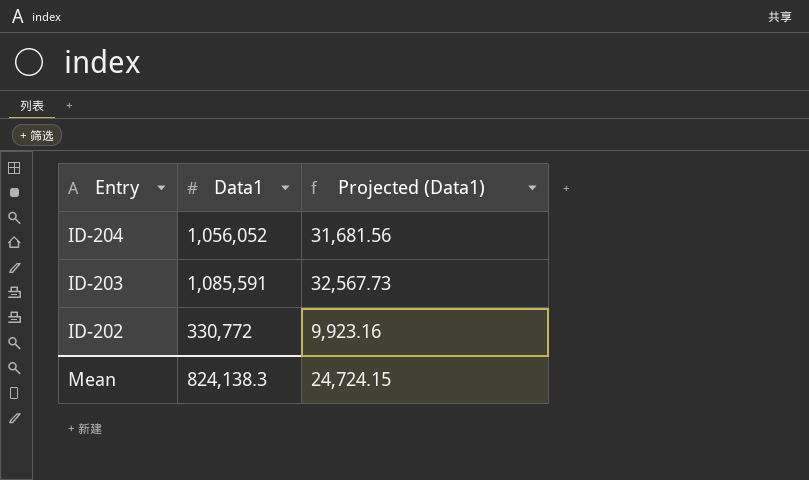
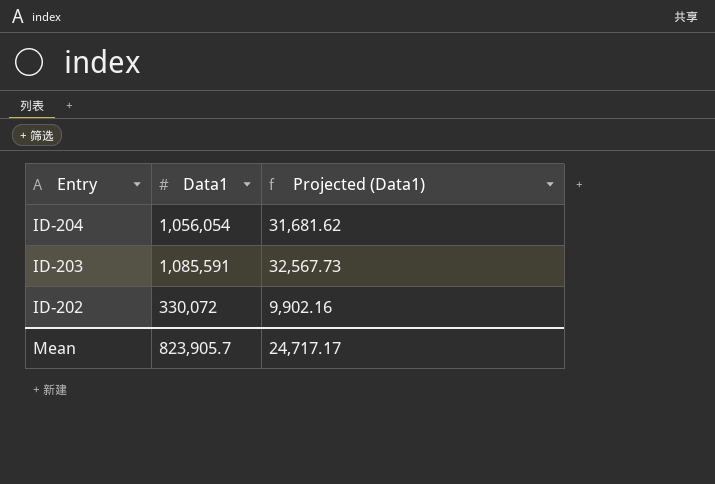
ID-204 | Data1: 1,056,052 -> 1,056,054
ID-204 | Projected (Data1): 31,681.56 -> 31,681.62
ID-202 | Data1: 330,772 -> 330,072
ID-202 | Projected (Data1): 9,923.16 -> 9,902.16
Mean | Data1: 824,138.3 -> 823,905.7
Mean | Projected (Data1): 24,724.15 -> 24,717.17

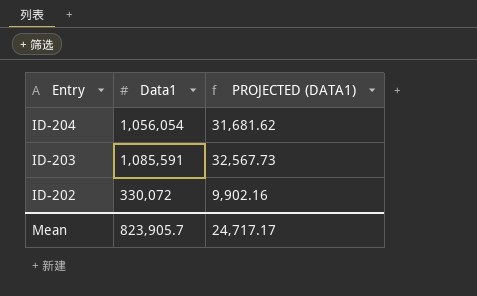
column name: Projected (Data1) -> PROJECTED (DATA1)

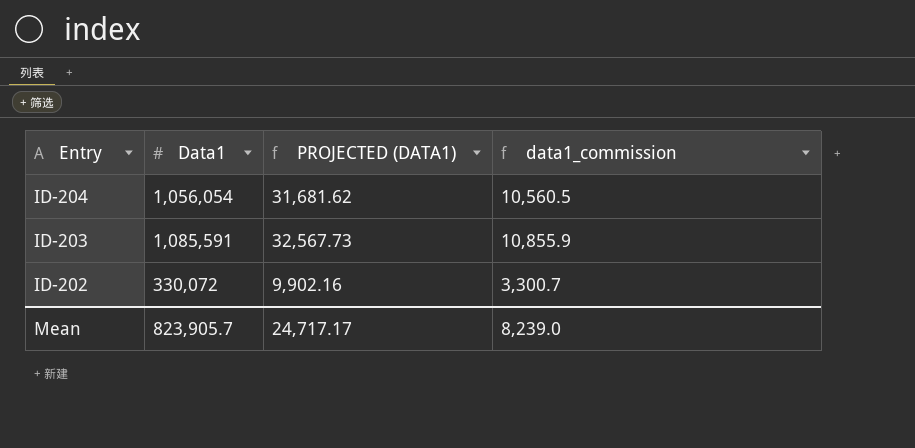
column data1_commission | formula: none -> [Data1] * 0.01

